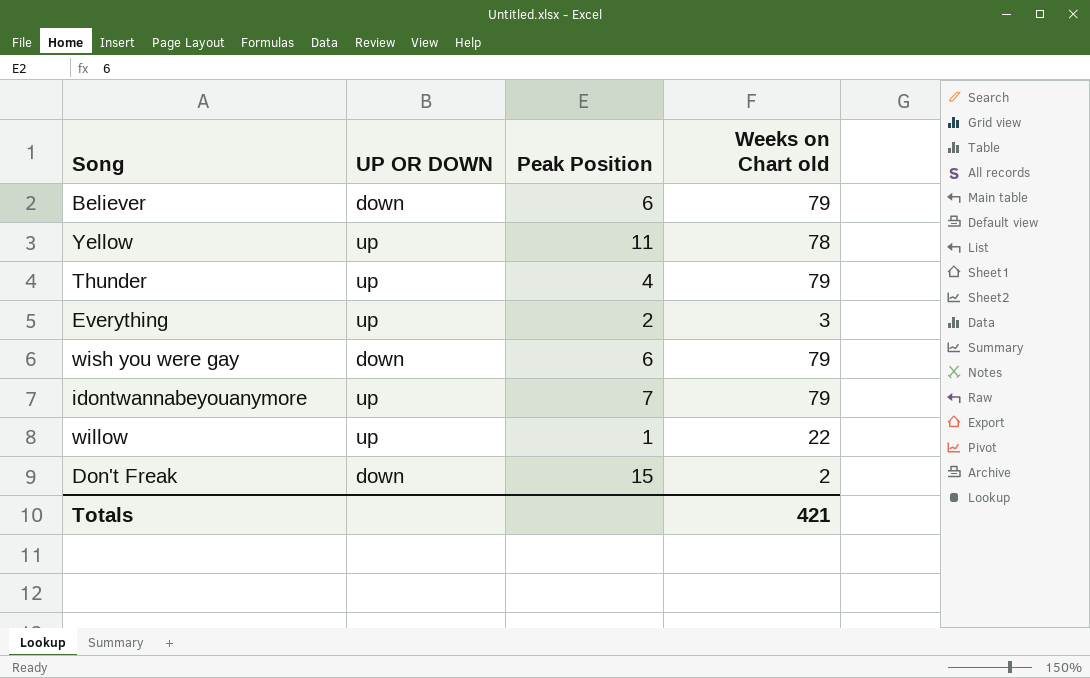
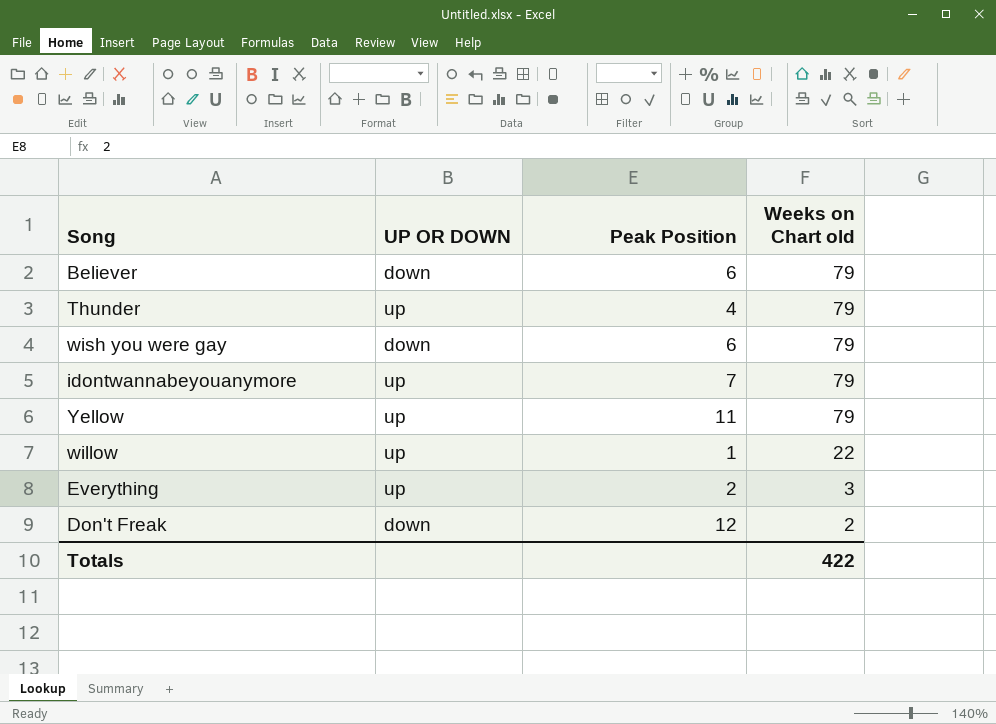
row order: none -> Weeks on Chart old descending
Yellow | Weeks on Chart old: 78 -> 79
Don't Freak | Peak Position: 15 -> 12
Totals | Weeks on Chart old: 421 -> 422

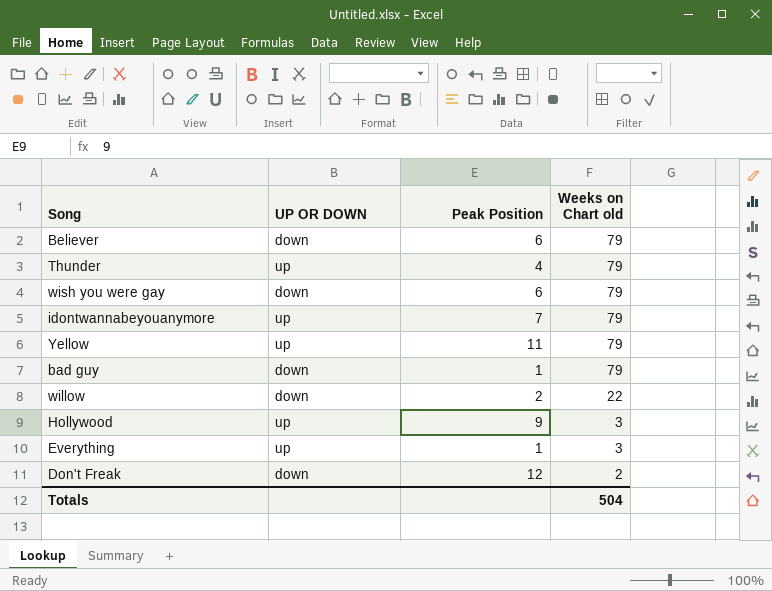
row bad guy: none -> down | 1 | 79
willow | UP OR DOWN: up -> down
willow | Peak Position: 1 -> 2
row Hollywood: none -> up | 9 | 3
Everything | Peak Position: 2 -> 1
Totals | Weeks on Chart old: 422 -> 504

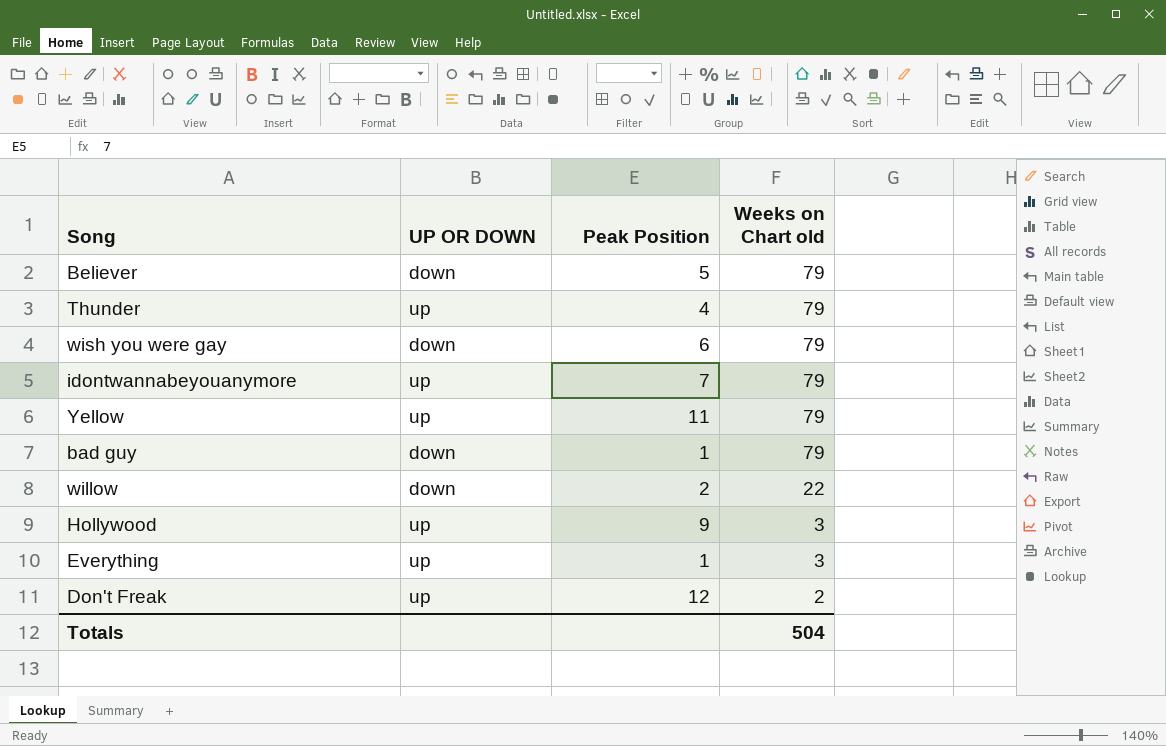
Believer | Peak Position: 6 -> 5
Don't Freak | UP OR DOWN: down -> up

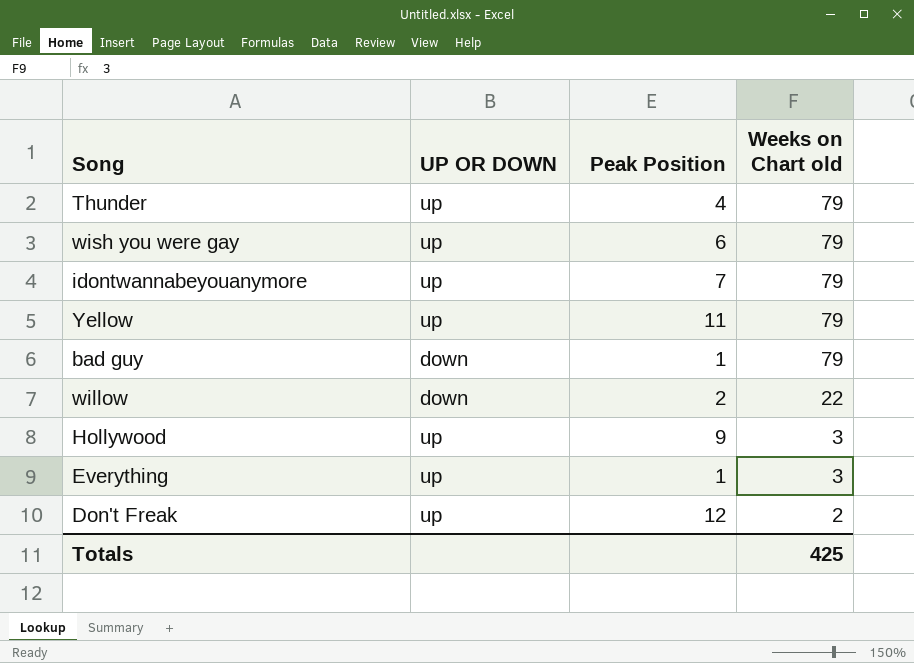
row Believer: down | 5 | 79 -> none
wish you were gay | UP OR DOWN: down -> up
Totals | Weeks on Chart old: 504 -> 425

